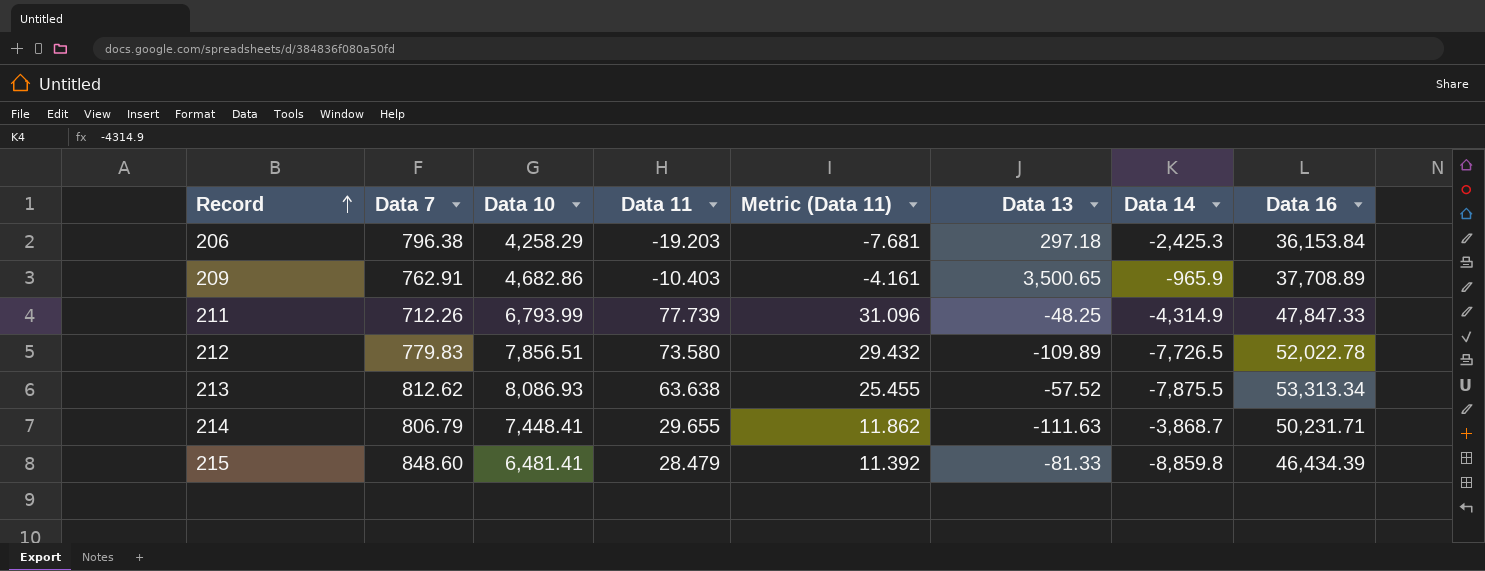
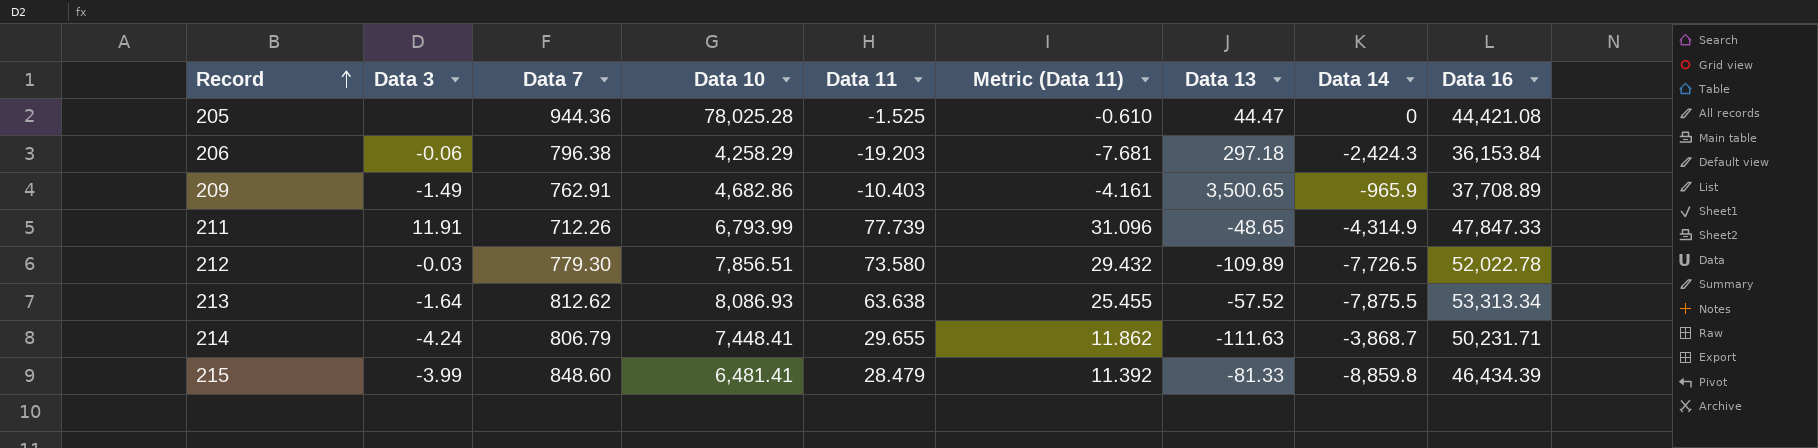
column Data 3 | position: none -> 2
row 205: none -> none | 944.36 | 78,025.28 | -1.525 | -0.610 | 44.47 | 0 | 44,421.08
206 | Data 14: -2,425.3 -> -2,424.3
211 | Data 13: -48.25 -> -48.65
212 | Data 7: 779.83 -> 779.30

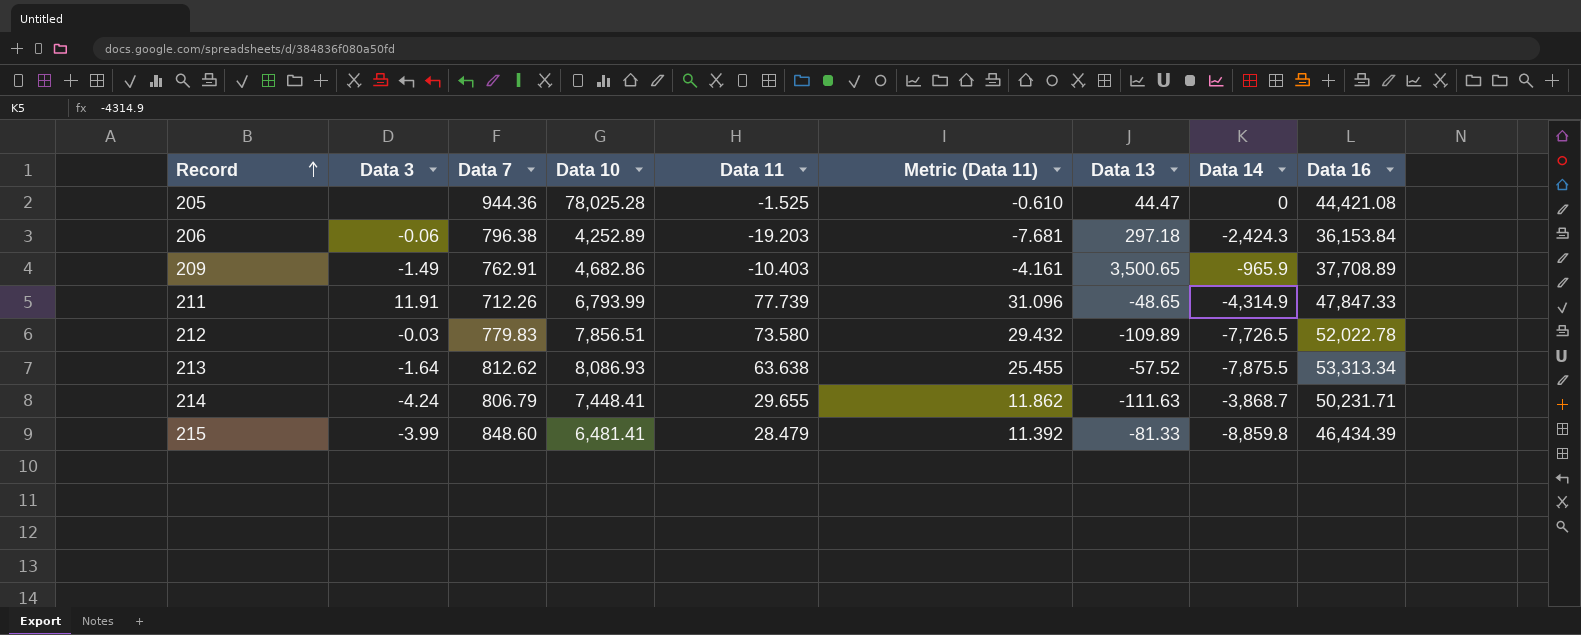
206 | Data 10: 4,258.29 -> 4,252.89
212 | Data 7: 779.30 -> 779.83

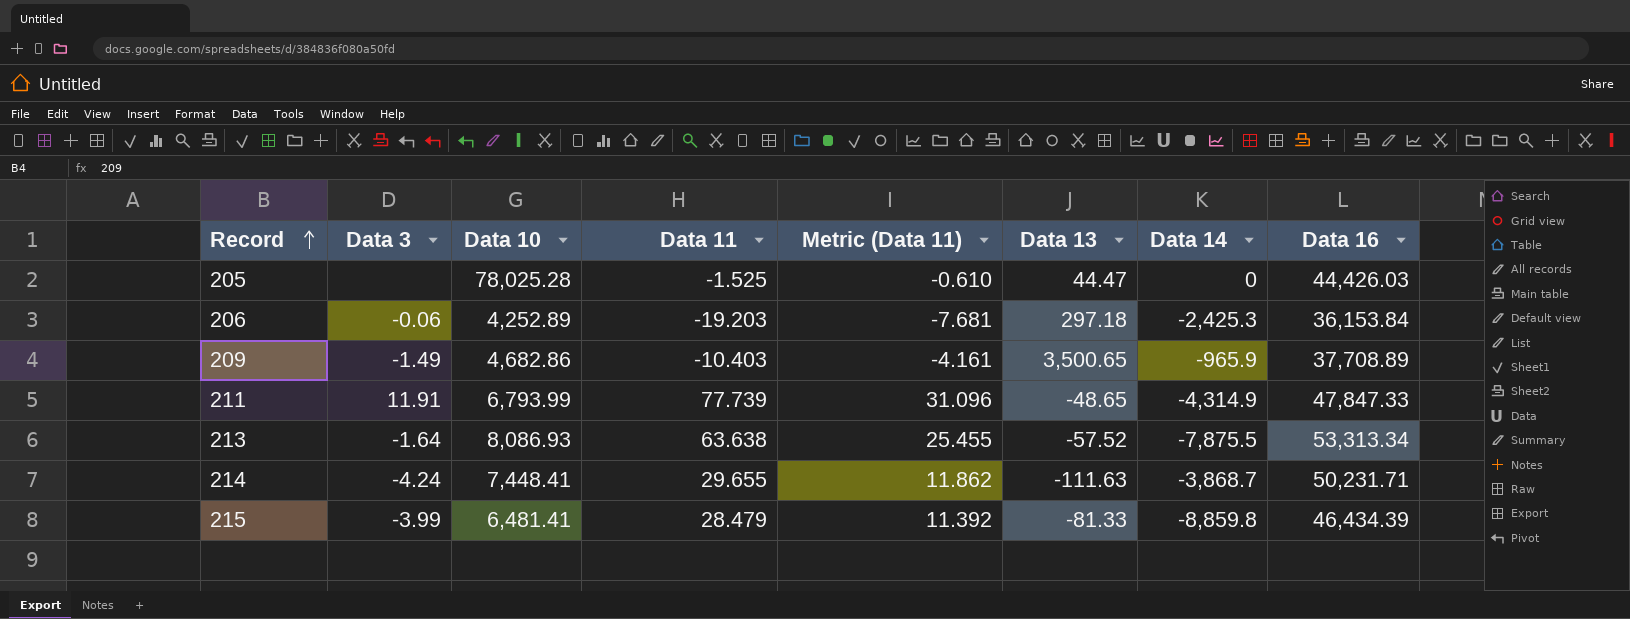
column Data 7 | position: 3 -> none
row 212: -0.03 | 779.83 | 7,856.51 | 73.580 | 29.432 | -109.89 | -7,726.5 | 52,022.78 -> none
205 | Data 16: 44,421.08 -> 44,426.03
206 | Data 14: -2,424.3 -> -2,425.3

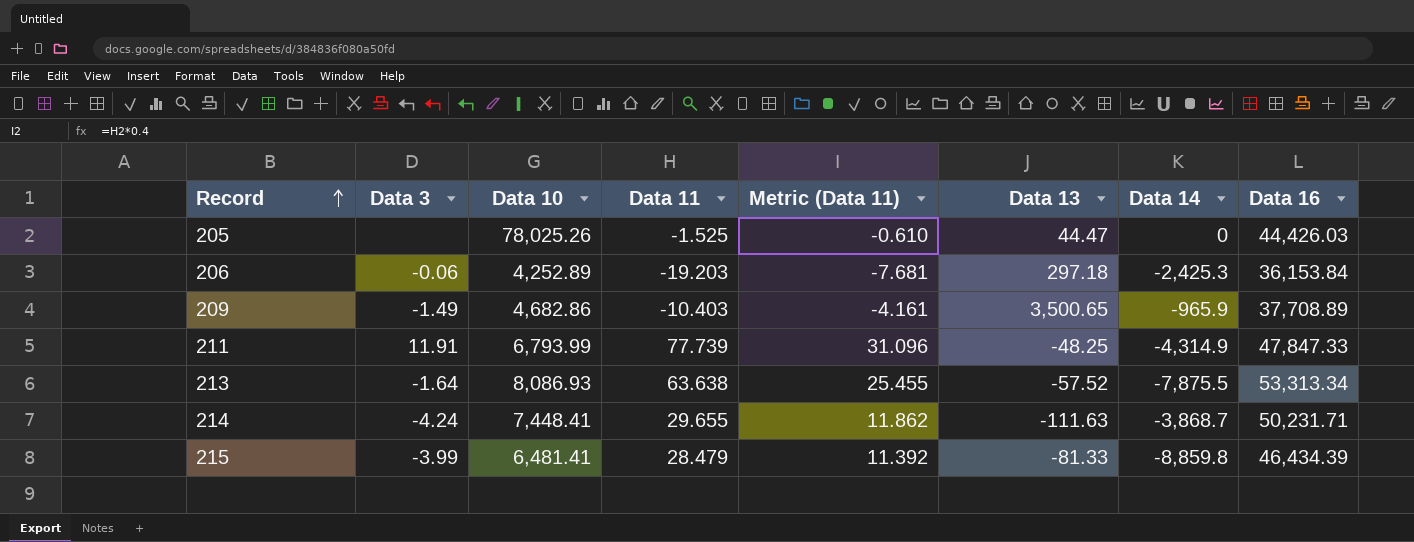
205 | Data 10: 78,025.28 -> 78,025.26
211 | Data 13: -48.65 -> -48.25

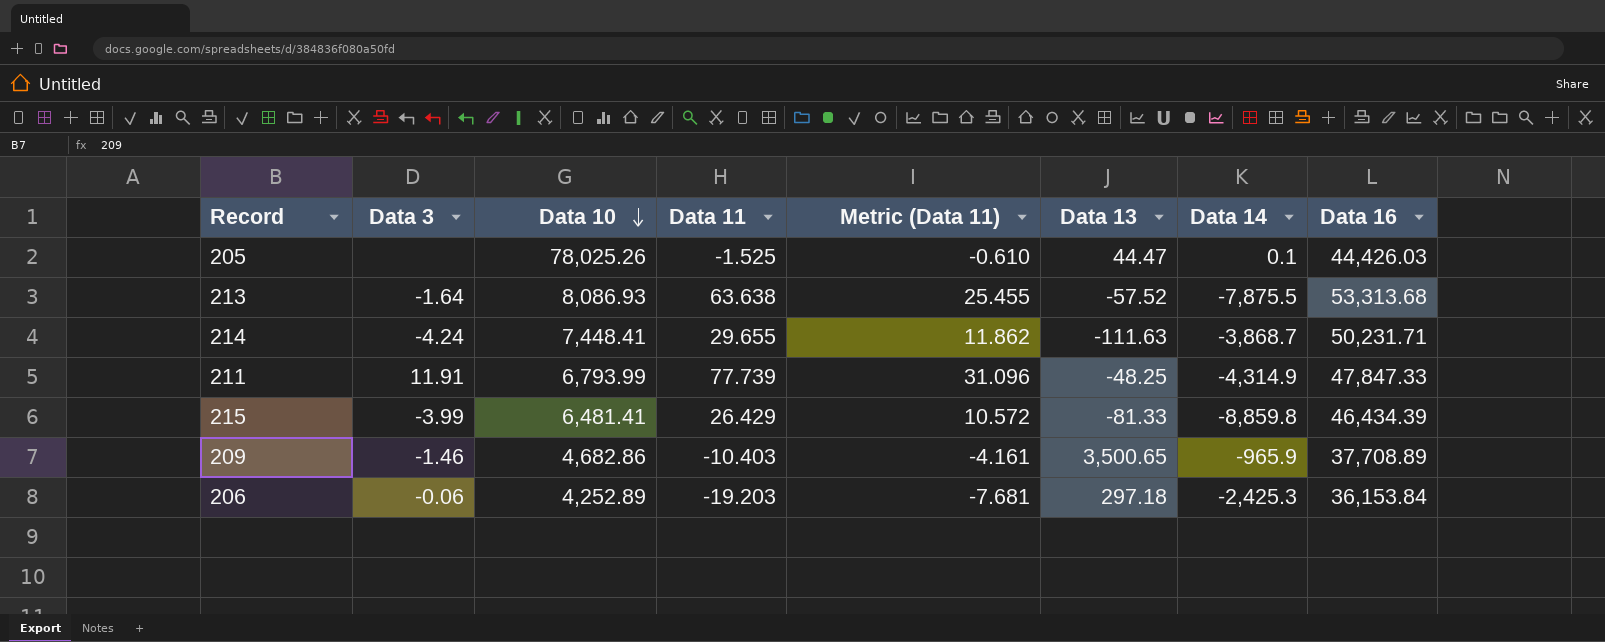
row order: Record ascending -> Data 10 descending
205 | Data 14: 0 -> 0.1
213 | Data 16: 53,313.34 -> 53,313.68
215 | Data 11: 28.479 -> 26.429
215 | Metric (Data 11): 11.392 -> 10.572
209 | Data 3: -1.49 -> -1.46

